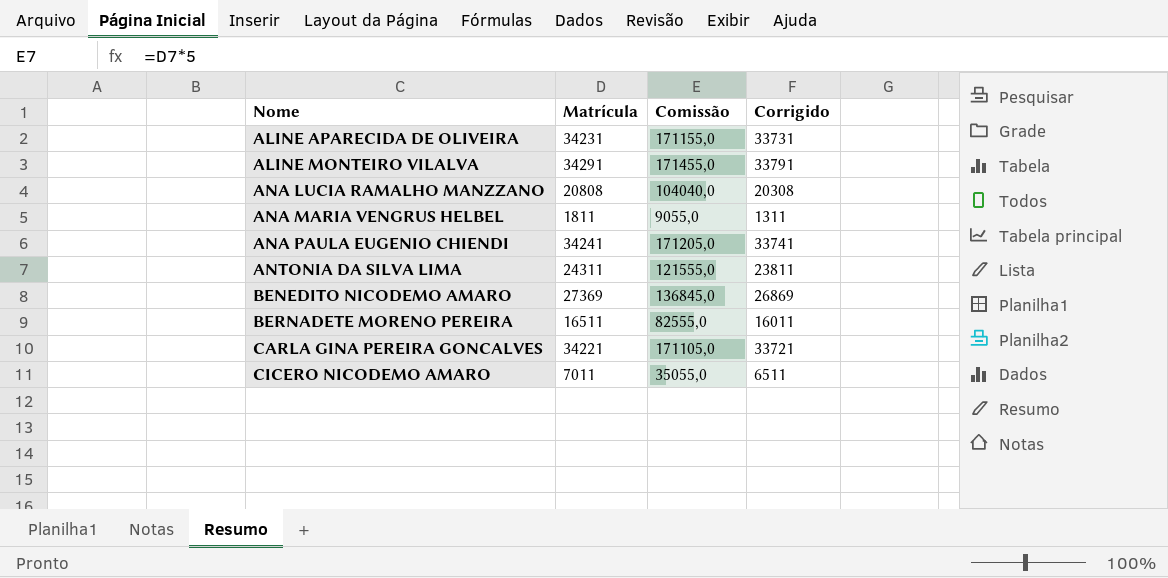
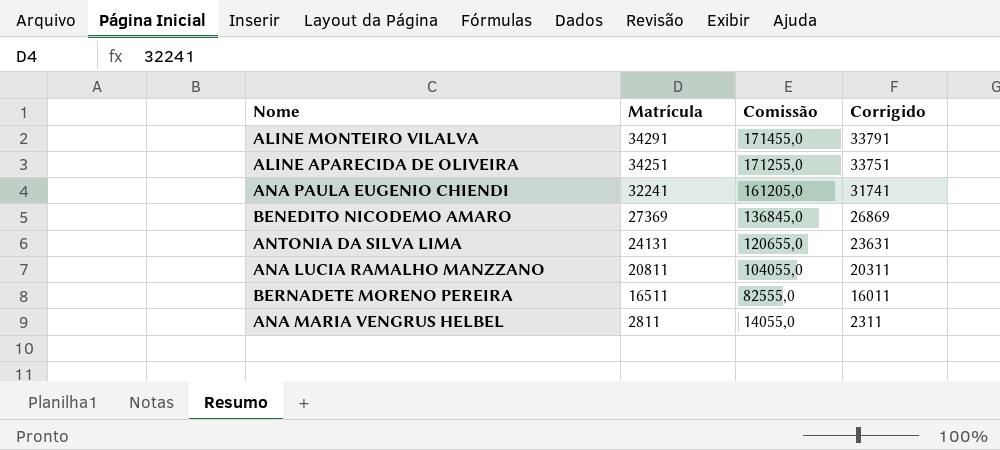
row order: Nome ascending -> Matrícula descending
row CARLA GINA PEREIRA GONCALVES: 34221 | 171105,0 | 33721 -> none
row CICERO NICODEMO AMARO: 7011 | 35055,0 | 6511 -> none
ALINE APARECIDA DE OLIVEIRA | Matrícula: 34231 -> 34251
ALINE APARECIDA DE OLIVEIRA | Comissão: 171155,0 -> 171255,0
ALINE APARECIDA DE OLIVEIRA | Corrigido: 33731 -> 33751
ANA PAULA EUGENIO CHIENDI | Matrícula: 34241 -> 32241
ANA PAULA EUGENIO CHIENDI | Comissão: 171205,0 -> 161205,0
ANA PAULA EUGENIO CHIENDI | Corrigido: 33741 -> 31741
ANTONIA DA SILVA LIMA | Matrícula: 24311 -> 24131
ANTONIA DA SILVA LIMA | Comissão: 121555,0 -> 120655,0
ANTONIA DA SILVA LIMA | Corrigido: 23811 -> 23631
ANA LUCIA RAMALHO MANZZANO | Matrícula: 20808 -> 20811
ANA LUCIA RAMALHO MANZZANO | Comissão: 104040,0 -> 104055,0
ANA LUCIA RAMALHO MANZZANO | Corrigido: 20308 -> 20311
ANA MARIA VENGRUS HELBEL | Matrícula: 1811 -> 2811
ANA MARIA VENGRUS HELBEL | Comissão: 9055,0 -> 14055,0
ANA MARIA VENGRUS HELBEL | Corrigido: 1311 -> 2311

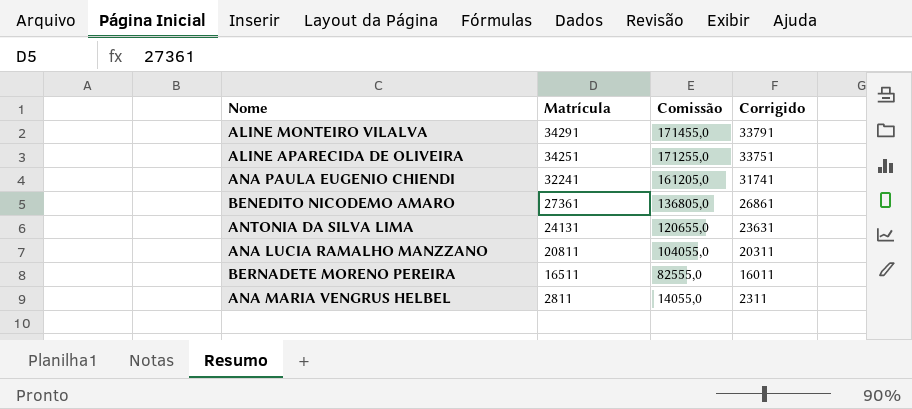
BENEDITO NICODEMO AMARO | Matrícula: 27369 -> 27361
BENEDITO NICODEMO AMARO | Comissão: 136845,0 -> 136805,0
BENEDITO NICODEMO AMARO | Corrigido: 26869 -> 26861

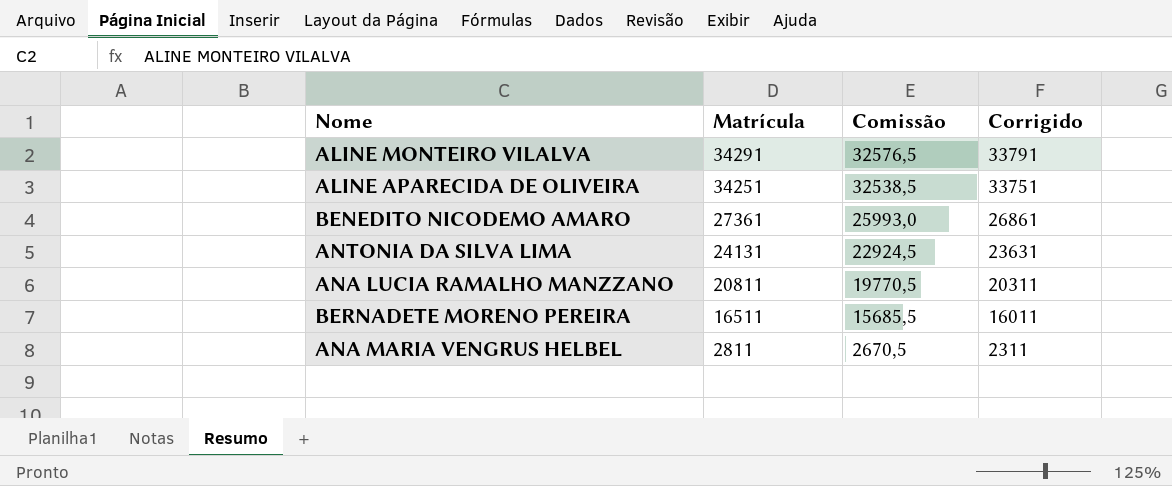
column Comissão | formula: [Matrícula] * 5 -> [Matrícula] * 0,95
row ANA PAULA EUGENIO CHIENDI: 32241 | 161205,0 | 31741 -> none

